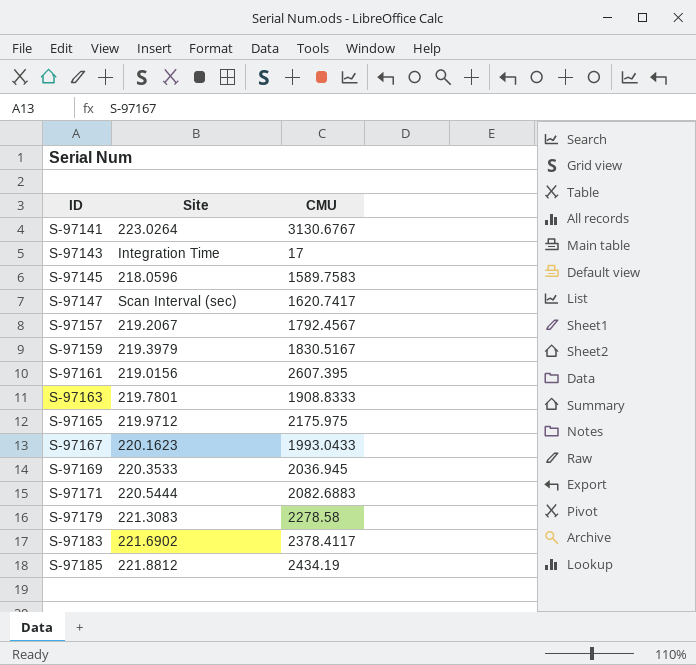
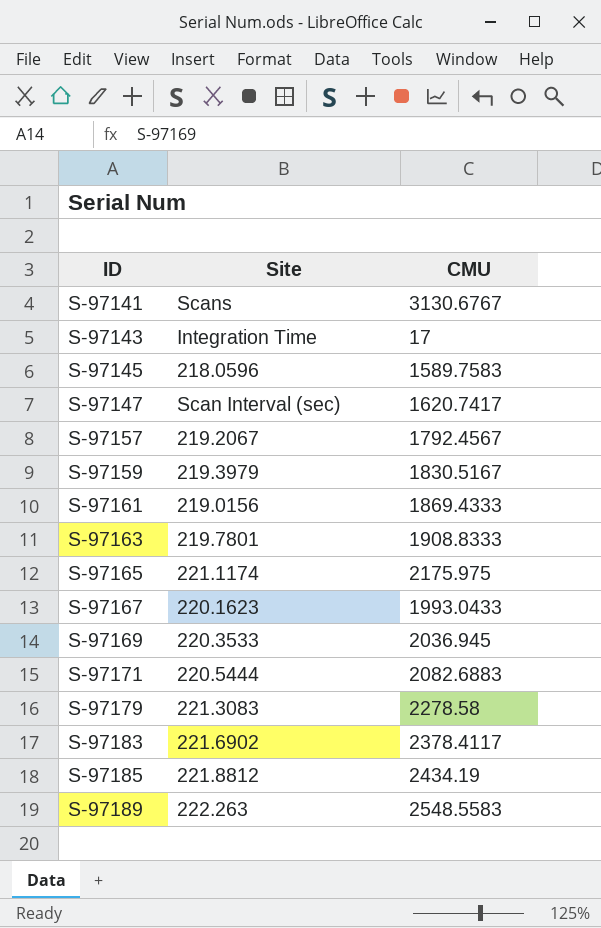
S-97141 | Site: 223.0264 -> Scans
S-97161 | CMU: 2607.395 -> 1869.4333
S-97165 | Site: 219.9712 -> 221.1174
row S-97189: none -> 222.263 | 2548.5583

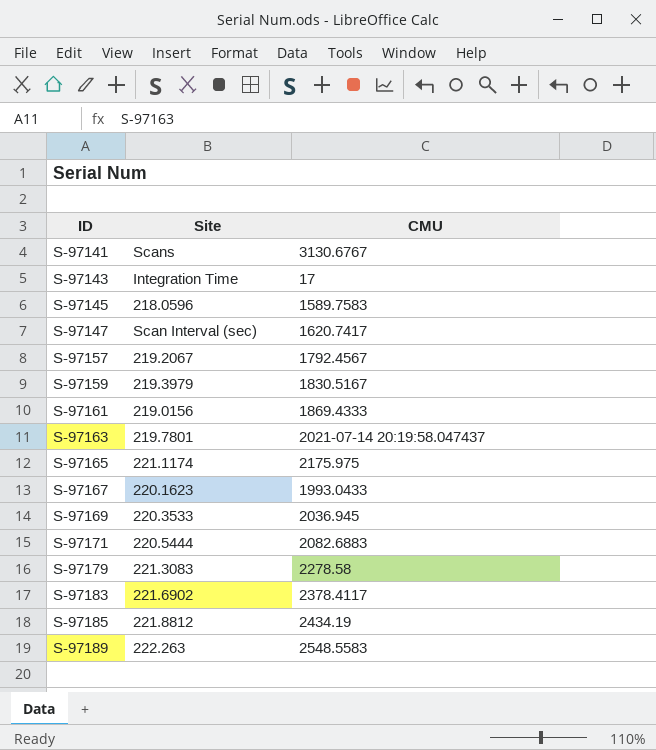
S-97163 | CMU: 1908.8333 -> 2021-07-14 20:19:58.047437

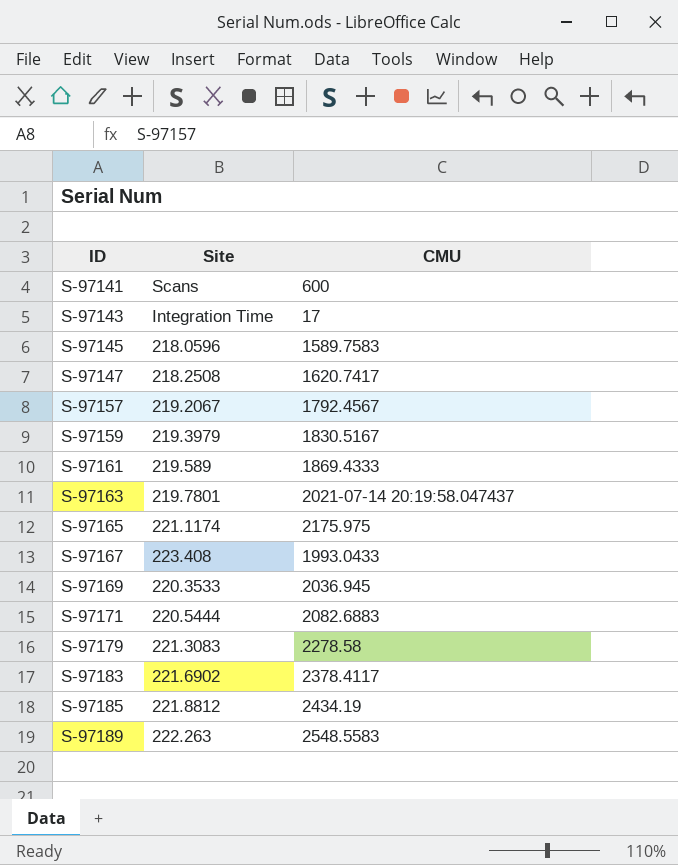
S-97141 | CMU: 3130.6767 -> 600
S-97147 | Site: Scan Interval (sec) -> 218.2508
S-97161 | Site: 219.0156 -> 219.589
S-97167 | Site: 220.1623 -> 223.408

